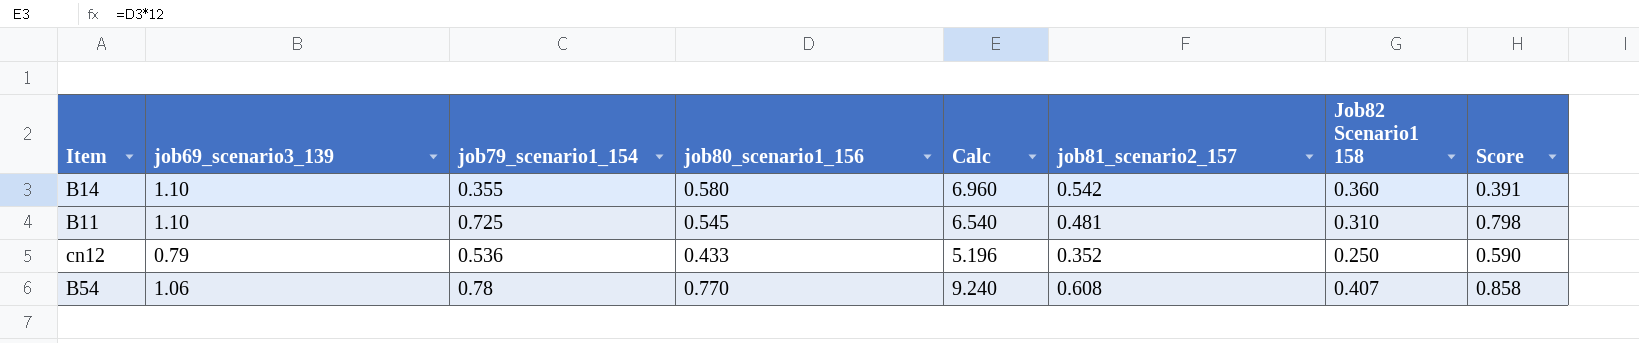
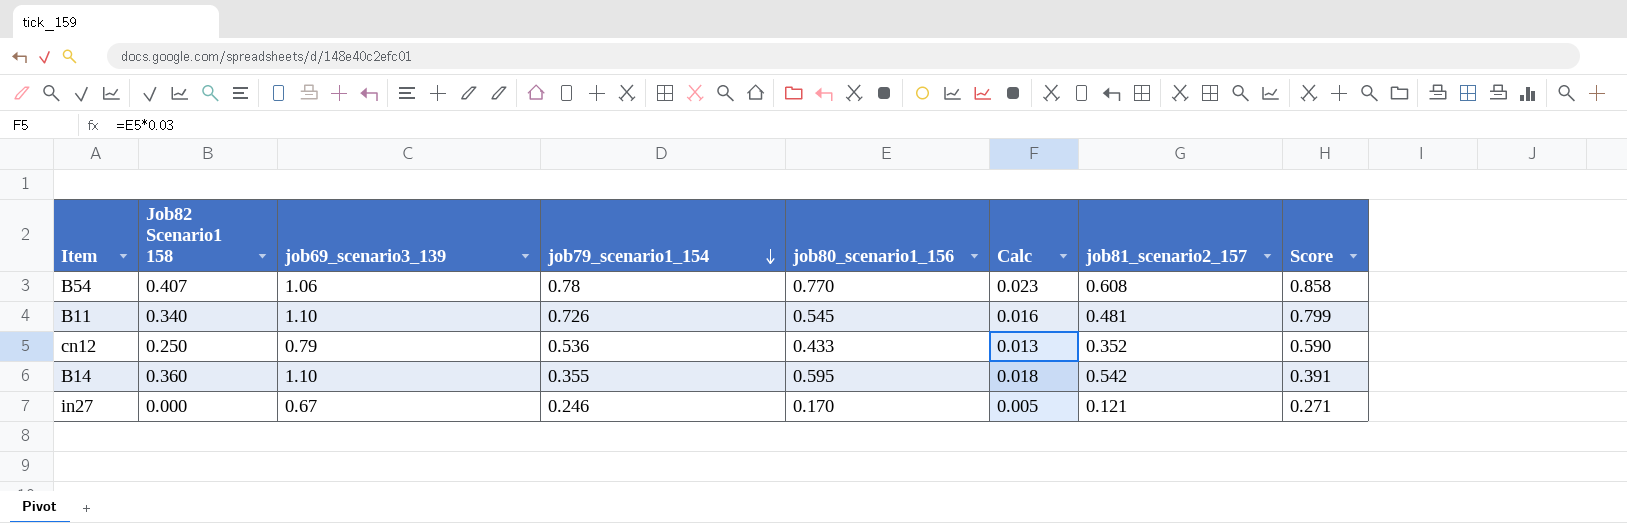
row order: none -> job79_scenario1_154 descending
column Job82 Scenario1 158 | position: 7 -> 2
column Calc | formula: [job80_scenario1_156] * 12 -> [job80_scenario1_156] * 0.03
B11 | Job82 Scenario1 158: 0.310 -> 0.340
B11 | job79_scenario1_154: 0.725 -> 0.726
B11 | Score: 0.798 -> 0.799
B14 | job80_scenario1_156: 0.580 -> 0.595
row in27: none -> 0.000 | 0.67 | 0.246 | 0.170 | 0.005 | 0.121 | 0.271

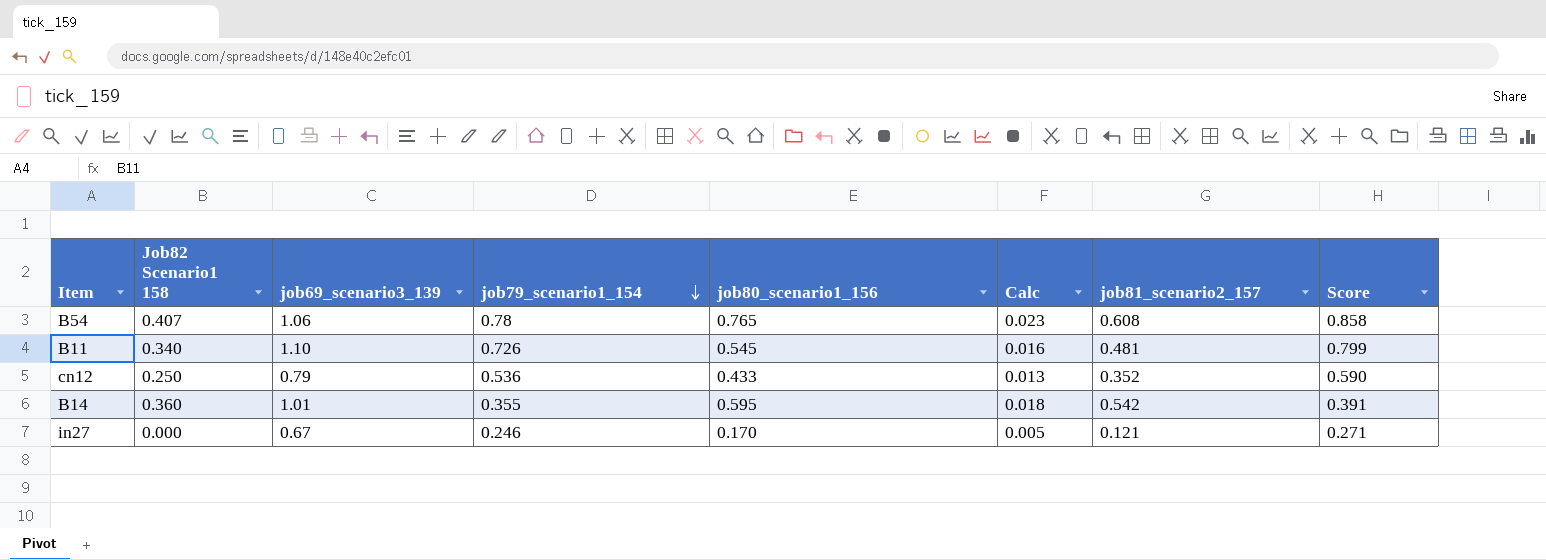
B54 | job80_scenario1_156: 0.770 -> 0.765
B14 | job69_scenario3_139: 1.10 -> 1.01

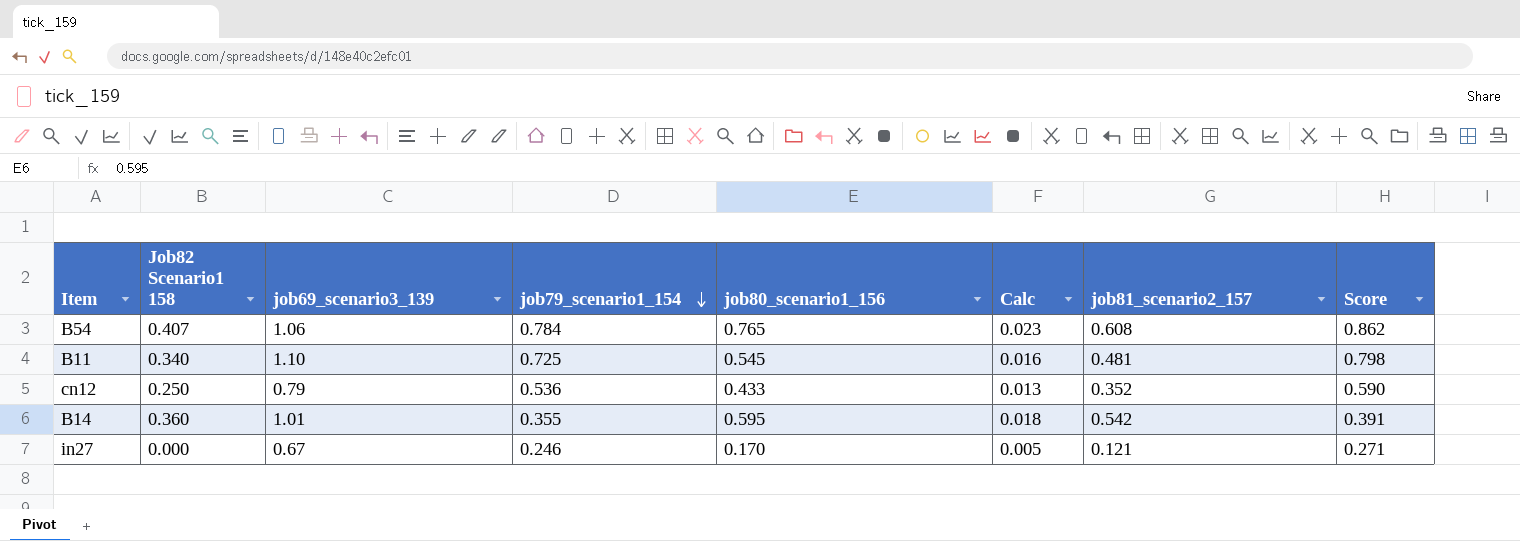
B54 | job79_scenario1_154: 0.78 -> 0.784
B54 | Score: 0.858 -> 0.862
B11 | job79_scenario1_154: 0.726 -> 0.725
B11 | Score: 0.799 -> 0.798

